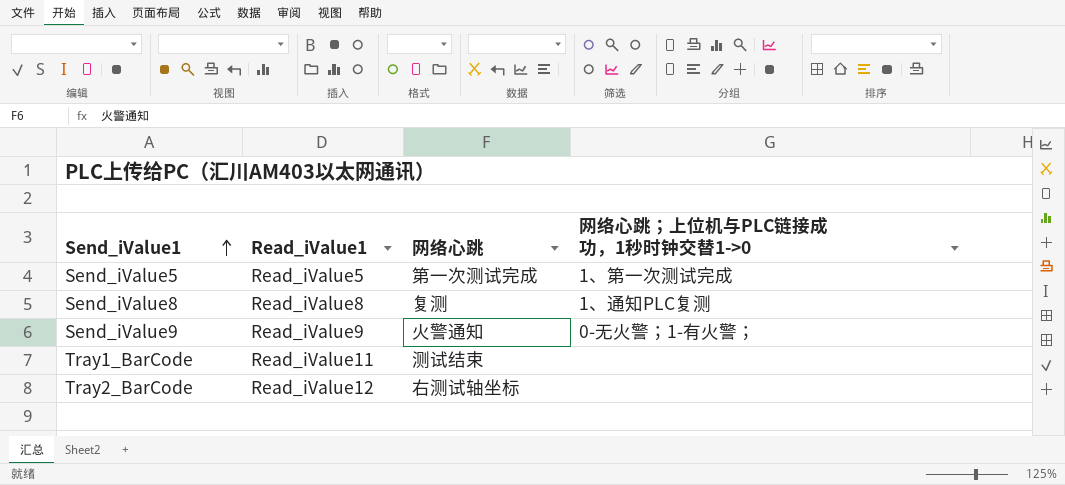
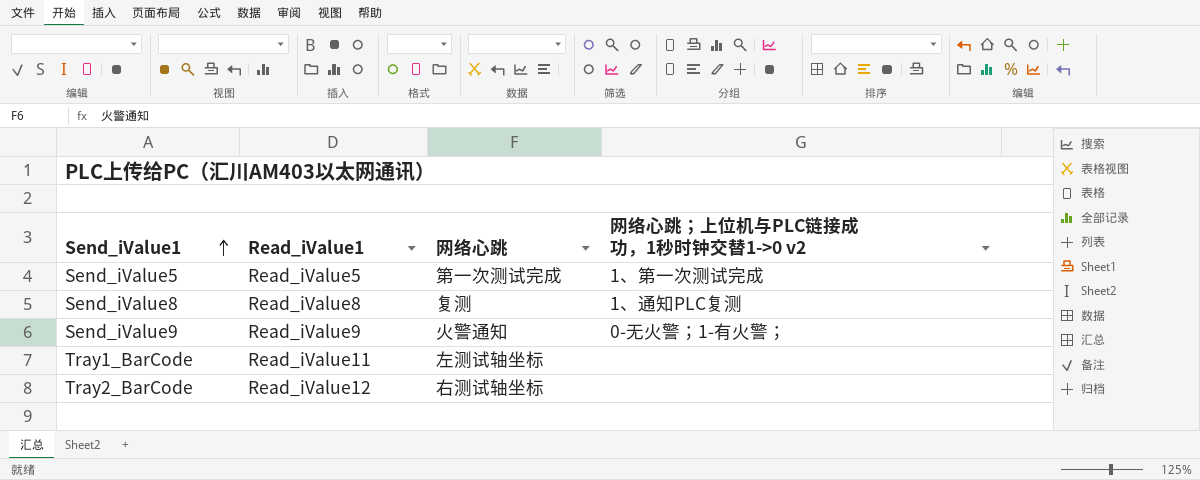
column name: 网络心跳；上位机与PLC链接成功，1秒时钟交替1->0 -> 网络心跳；上位机与PLC链接成功，1秒时钟交替1->0 v2
Tray1_BarCode | 网络心跳: 测试结束 -> 左测试轴坐标

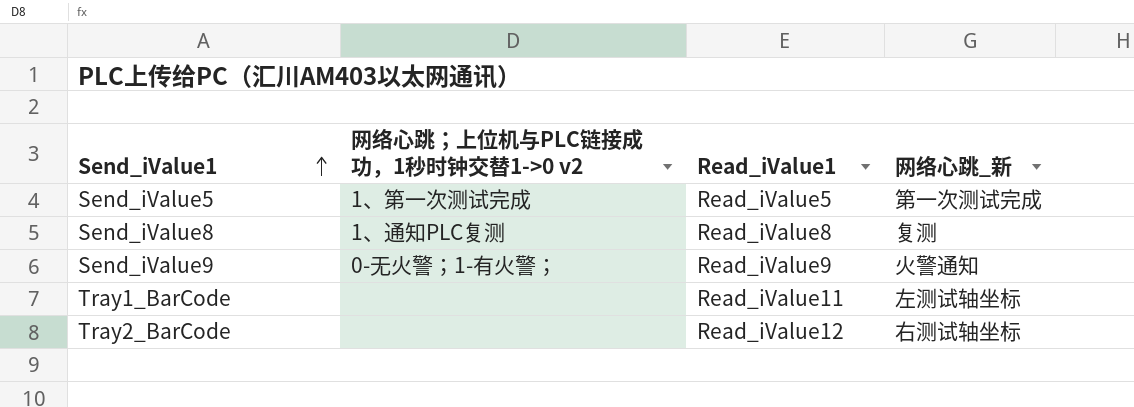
column 网络心跳；上位机与PLC链接成功，1秒时钟交替1->0 v2 | position: 4 -> 2
column name: 网络心跳 -> 网络心跳_新

